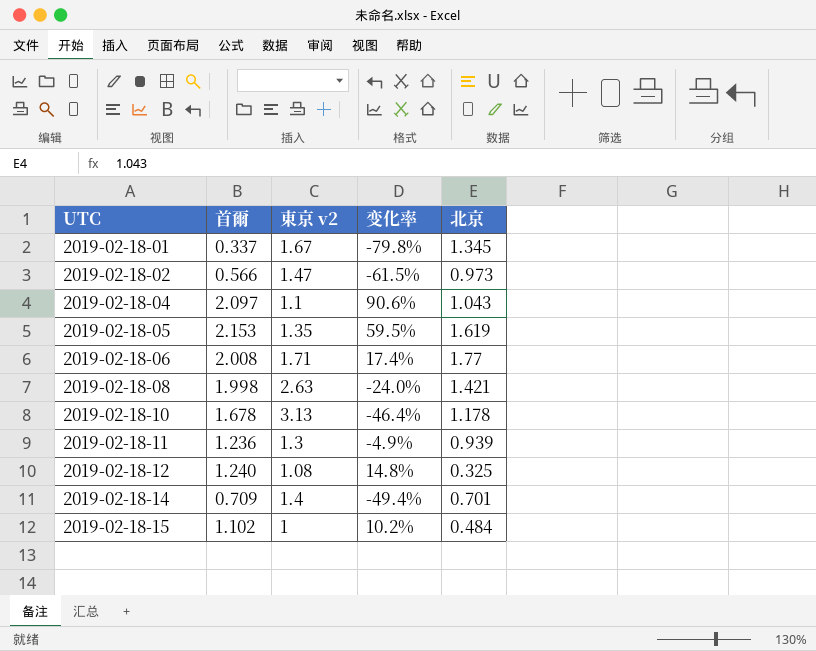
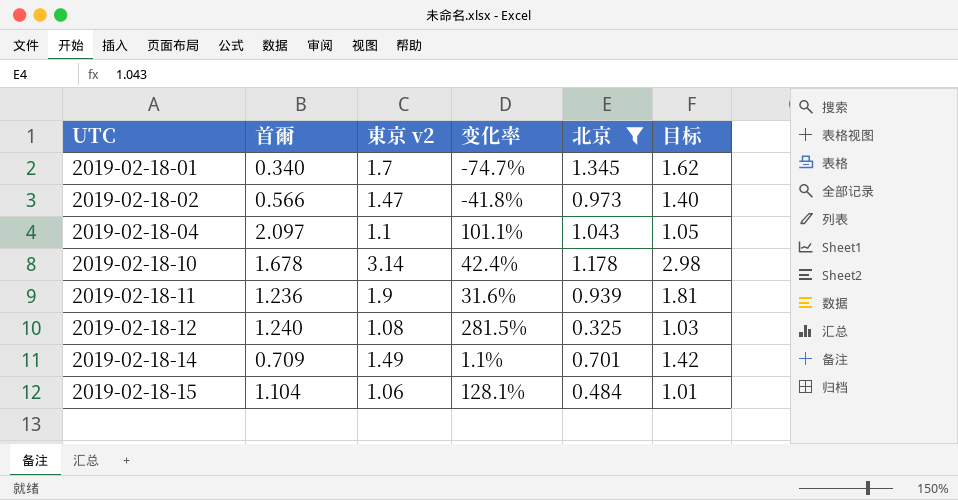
filter: none -> 北京 <= 1.345
column 变化率 | formula: ([首爾] - [東京 v2]) / [東京 v2] -> ([首爾] - [北京]) / [北京]
column 目标 | formula: none -> [東京 v2] * 0.95
2019-02-18-01 | 首爾: 0.337 -> 0.340
2019-02-18-01 | 東京 v2: 1.67 -> 1.7
2019-02-18-10 | 東京 v2: 3.13 -> 3.14
2019-02-18-11 | 東京 v2: 1.3 -> 1.9
2019-02-18-14 | 東京 v2: 1.4 -> 1.49
2019-02-18-15 | 首爾: 1.102 -> 1.104
2019-02-18-15 | 東京 v2: 1 -> 1.06

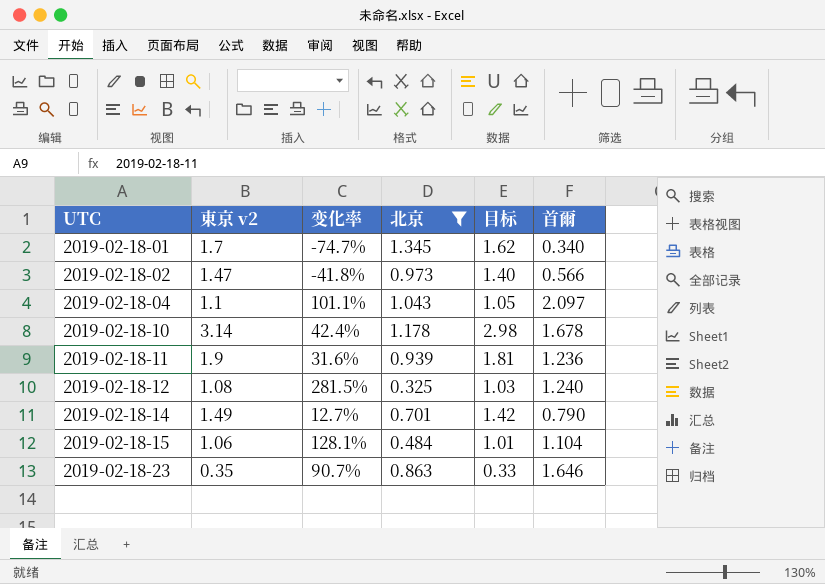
column 首爾 | position: 2 -> 6
2019-02-18-14 | 变化率: 1.1% -> 12.7%
2019-02-18-14 | 首爾: 0.709 -> 0.790
row 2019-02-18-23: none -> 0.35 | 90.7% | 0.863 | 0.33 | 1.646

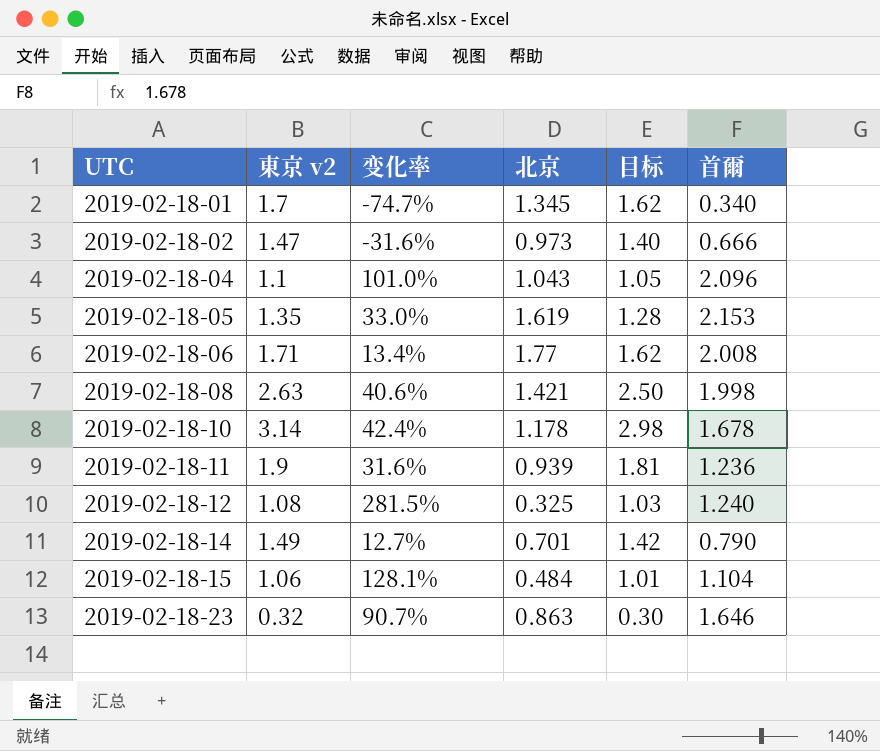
filter: 北京 <= 1.345 -> none
2019-02-18-02 | 变化率: -41.8% -> -31.6%
2019-02-18-02 | 首爾: 0.566 -> 0.666
2019-02-18-04 | 变化率: 101.1% -> 101.0%
2019-02-18-04 | 首爾: 2.097 -> 2.096
2019-02-18-23 | 東京 v2: 0.35 -> 0.32
2019-02-18-23 | 目标: 0.33 -> 0.30

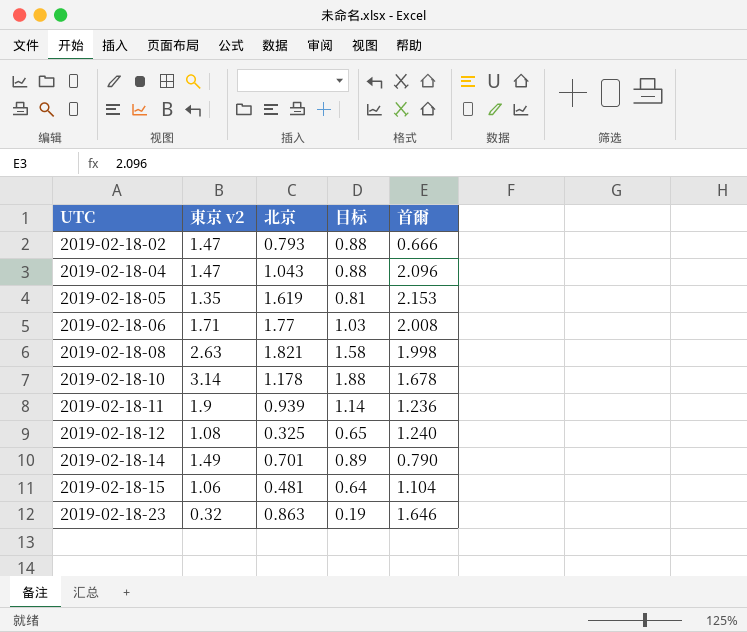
column 变化率 | formula: ([首爾] - [北京]) / [北京] -> none
column 目标 | formula: [東京 v2] * 0.95 -> [東京 v2] * 0.6
row 2019-02-18-01: 1.7 | -74.7% | 1.345 | 1.62 | 0.340 -> none
2019-02-18-02 | 北京: 0.973 -> 0.793
2019-02-18-04 | 東京 v2: 1.1 -> 1.47
2019-02-18-08 | 北京: 1.421 -> 1.821
2019-02-18-15 | 北京: 0.484 -> 0.481

